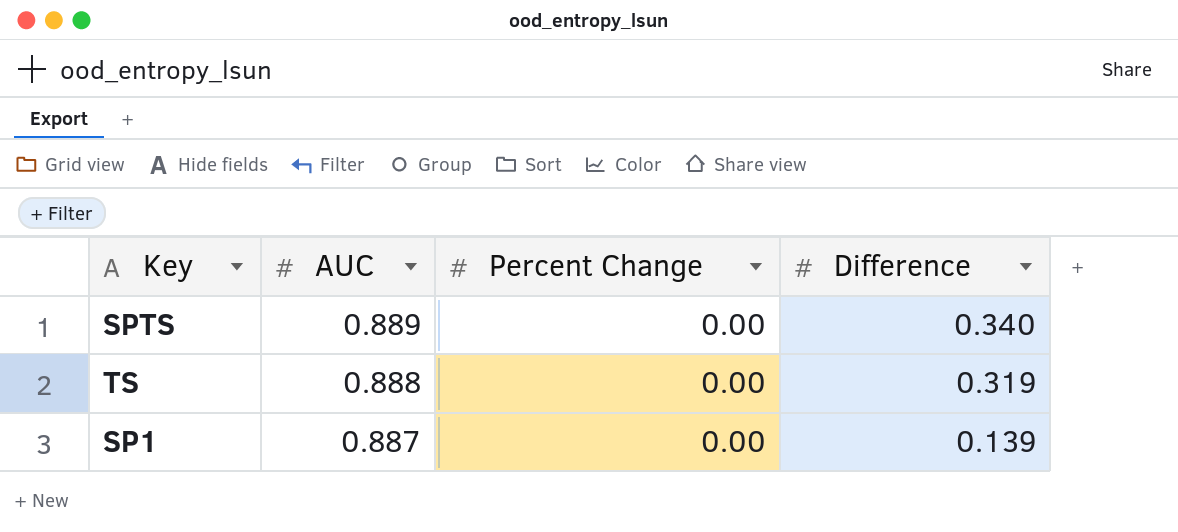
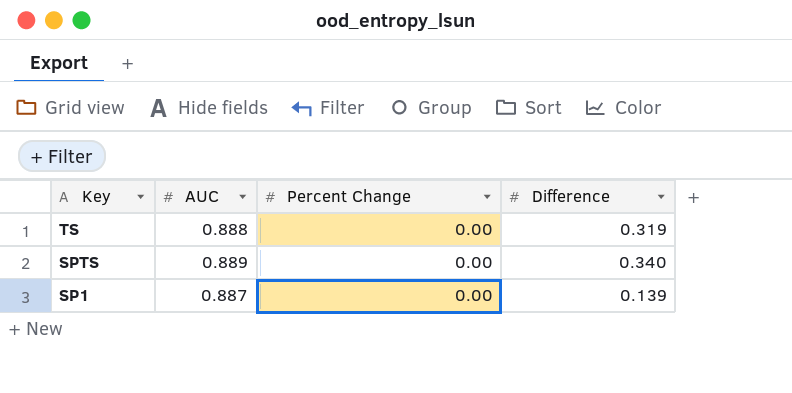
row order: AUC descending -> Key descending

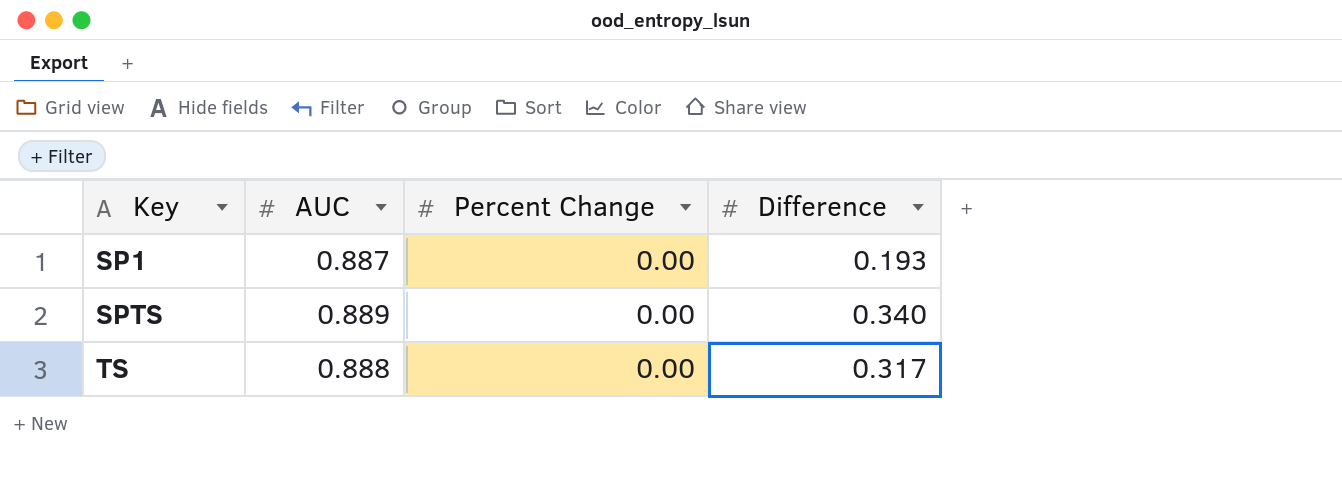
row order: Key descending -> Key ascending
SP1 | Difference: 0.139 -> 0.193
TS | Difference: 0.319 -> 0.317

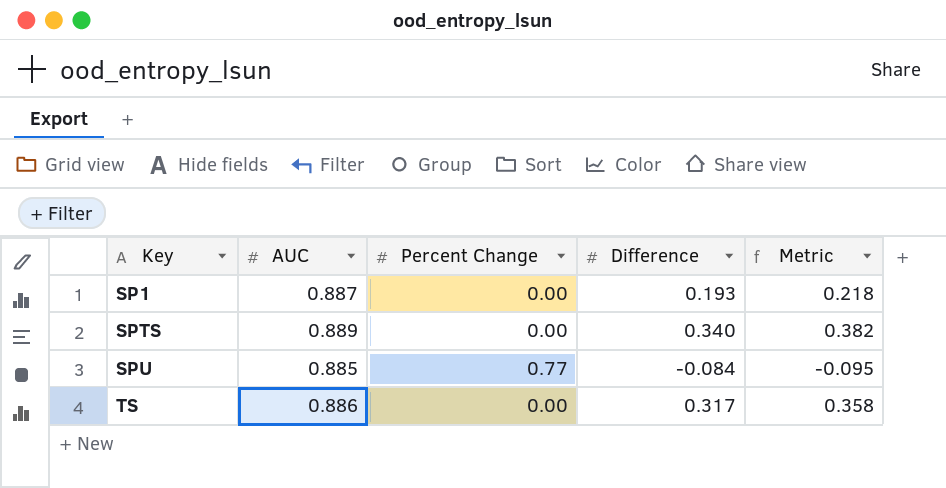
column Metric | formula: none -> [Difference] / [AUC]
row SPU: none -> 0.885 | 0.77 | -0.084 | -0.095
TS | AUC: 0.888 -> 0.886

